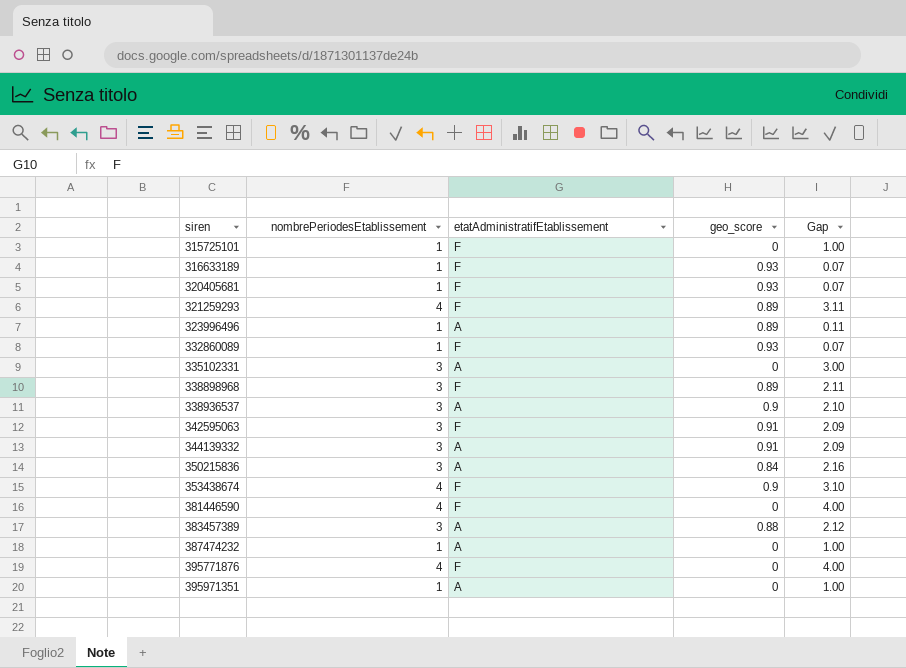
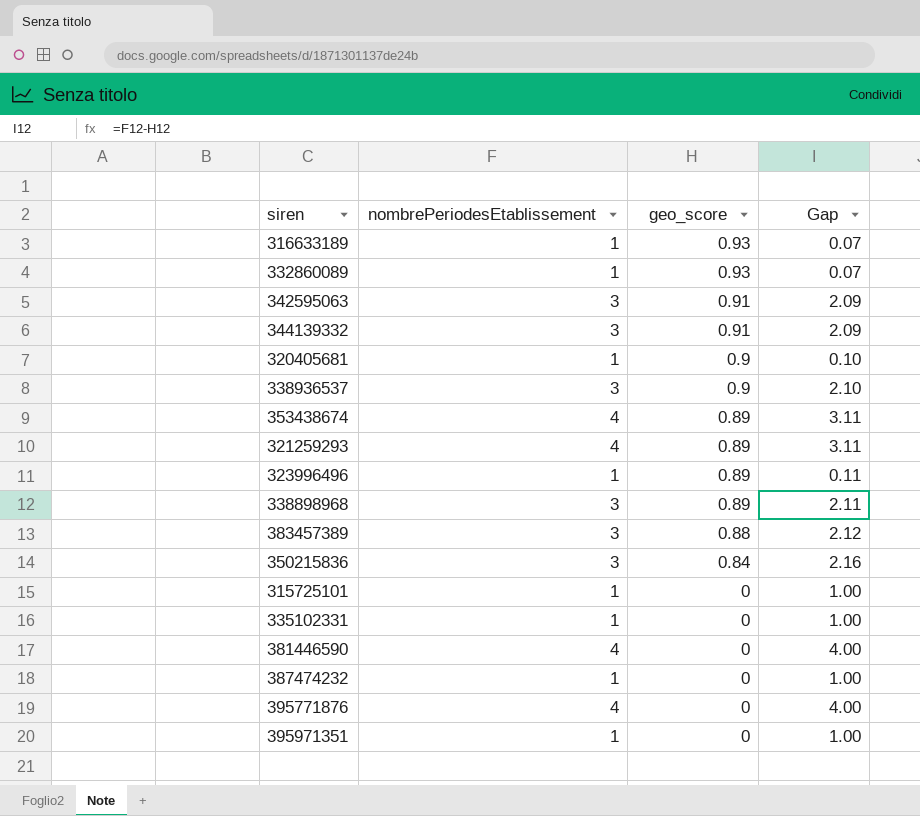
row order: siren ascending -> geo_score descending
column etatAdministratifEtablissement | position: 3 -> none
320405681 | geo_score: 0.93 -> 0.9
320405681 | Gap: 0.07 -> 0.10
353438674 | geo_score: 0.9 -> 0.89
353438674 | Gap: 3.10 -> 3.11
335102331 | nombrePeriodesEtablissement: 3 -> 1
335102331 | Gap: 3.00 -> 1.00

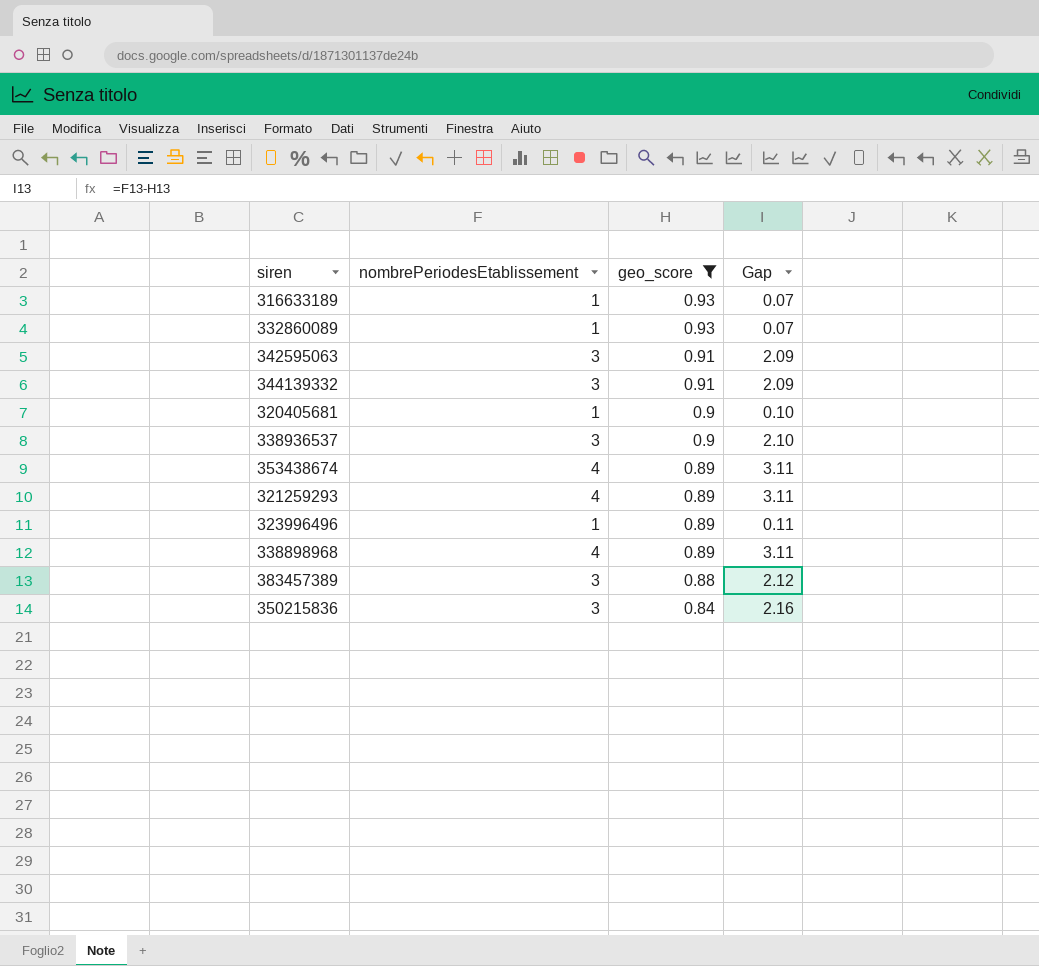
filter: none -> geo_score != 0
338898968 | nombrePeriodesEtablissement: 3 -> 4
338898968 | Gap: 2.11 -> 3.11

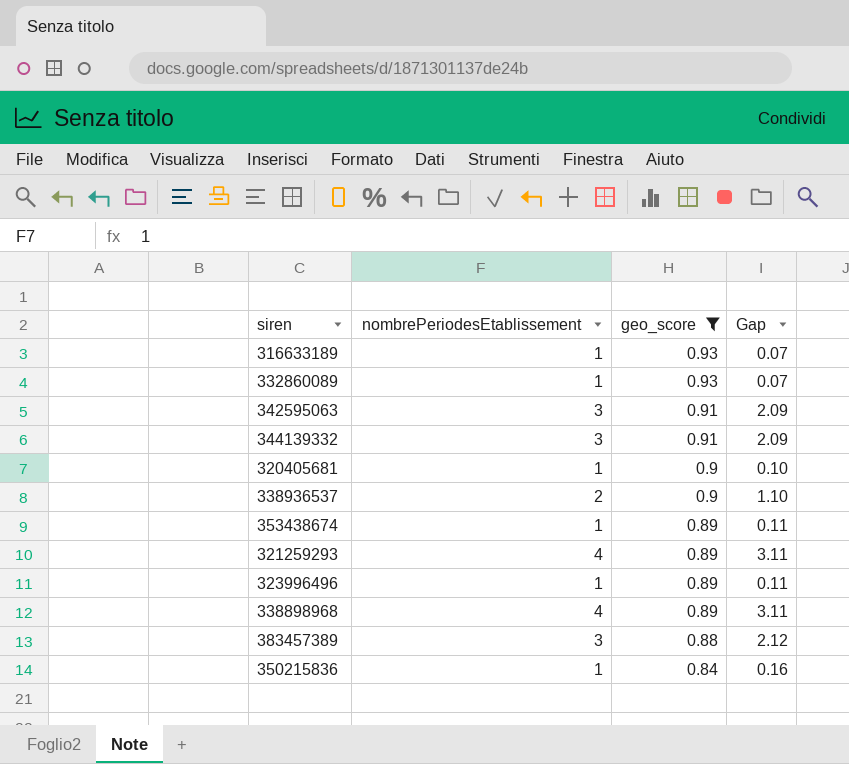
338936537 | nombrePeriodesEtablissement: 3 -> 2
338936537 | Gap: 2.10 -> 1.10
353438674 | nombrePeriodesEtablissement: 4 -> 1
353438674 | Gap: 3.11 -> 0.11
350215836 | nombrePeriodesEtablissement: 3 -> 1
350215836 | Gap: 2.16 -> 0.16

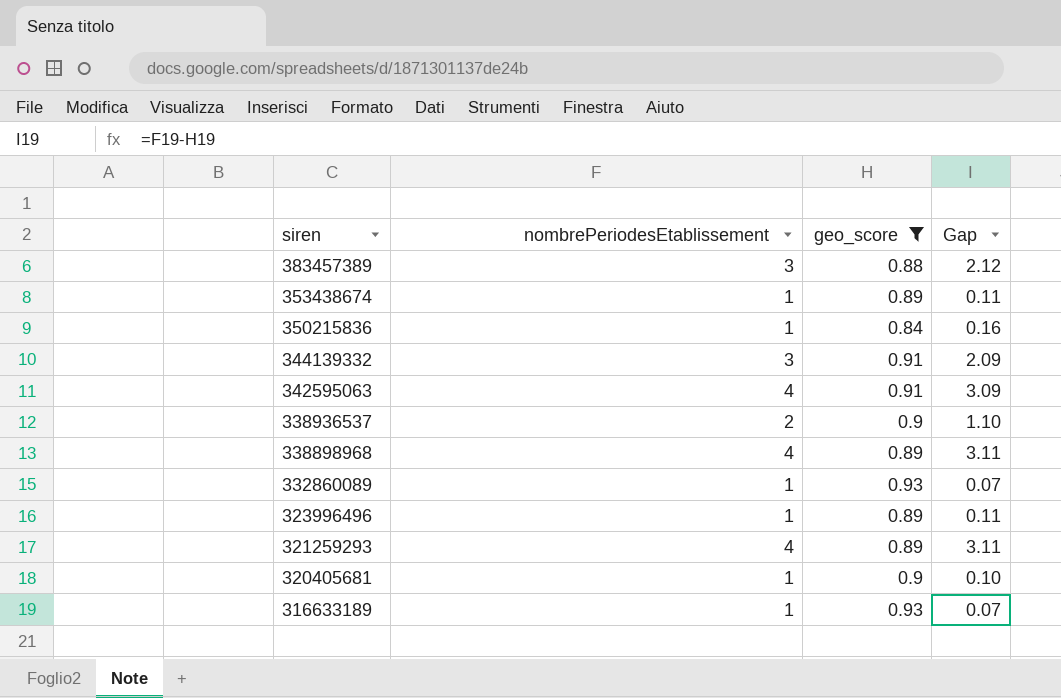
row order: geo_score descending -> siren descending
342595063 | nombrePeriodesEtablissement: 3 -> 4
342595063 | Gap: 2.09 -> 3.09

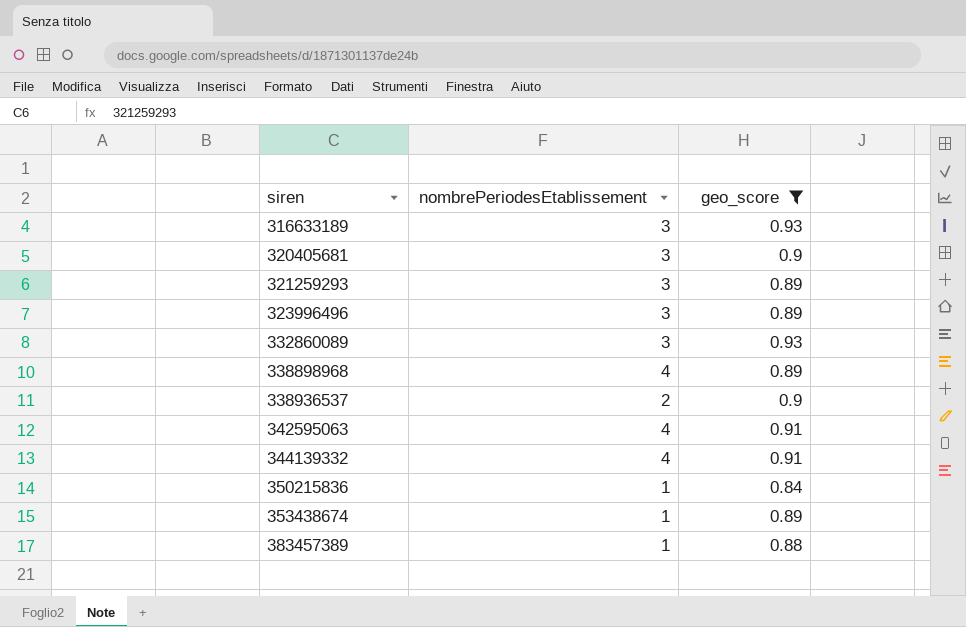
row order: siren descending -> siren ascending
column Gap | formula: [nombrePeriodesEtablissement] - [geo_score] -> none
316633189 | nombrePeriodesEtablissement: 1 -> 3
320405681 | nombrePeriodesEtablissement: 1 -> 3
321259293 | nombrePeriodesEtablissement: 4 -> 3
323996496 | nombrePeriodesEtablissement: 1 -> 3
332860089 | nombrePeriodesEtablissement: 1 -> 3
344139332 | nombrePeriodesEtablissement: 3 -> 4
383457389 | nombrePeriodesEtablissement: 3 -> 1

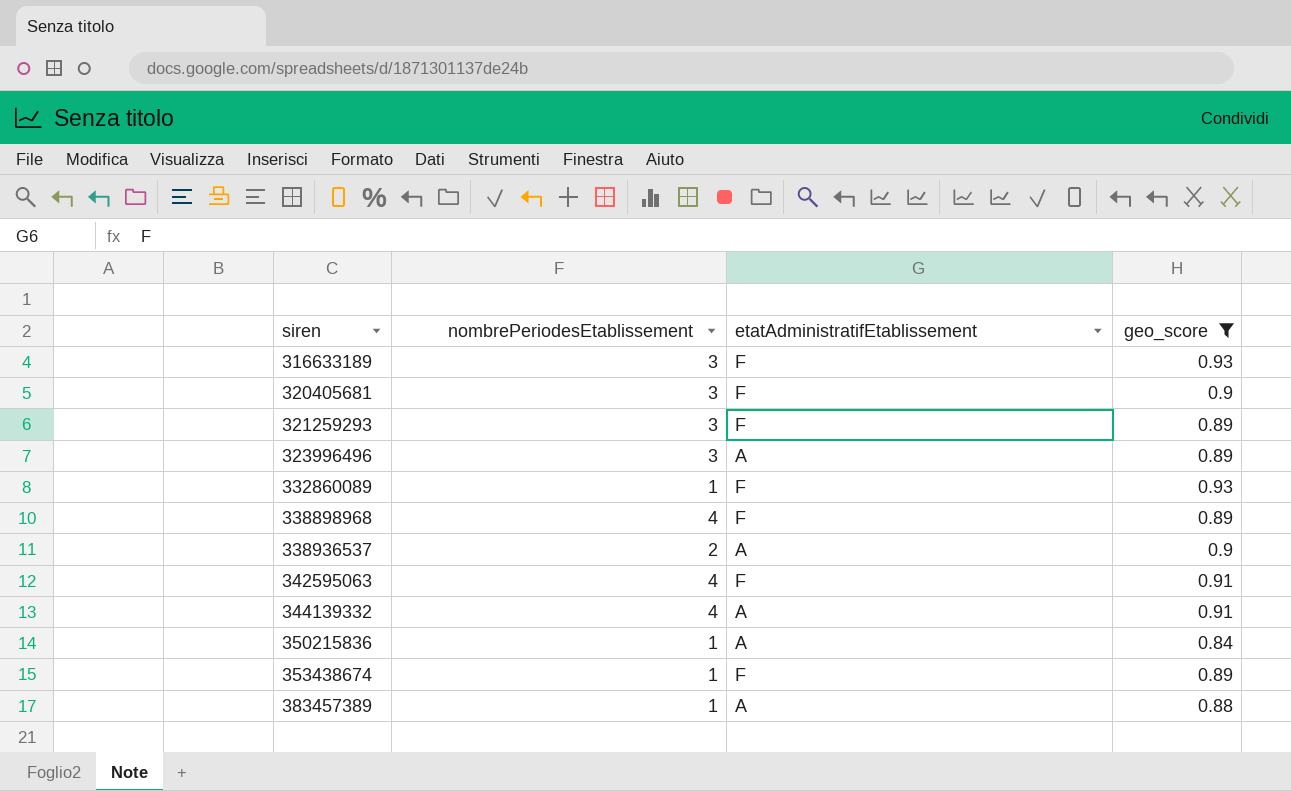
column etatAdministratifEtablissement | position: none -> 3
332860089 | nombrePeriodesEtablissement: 3 -> 1

